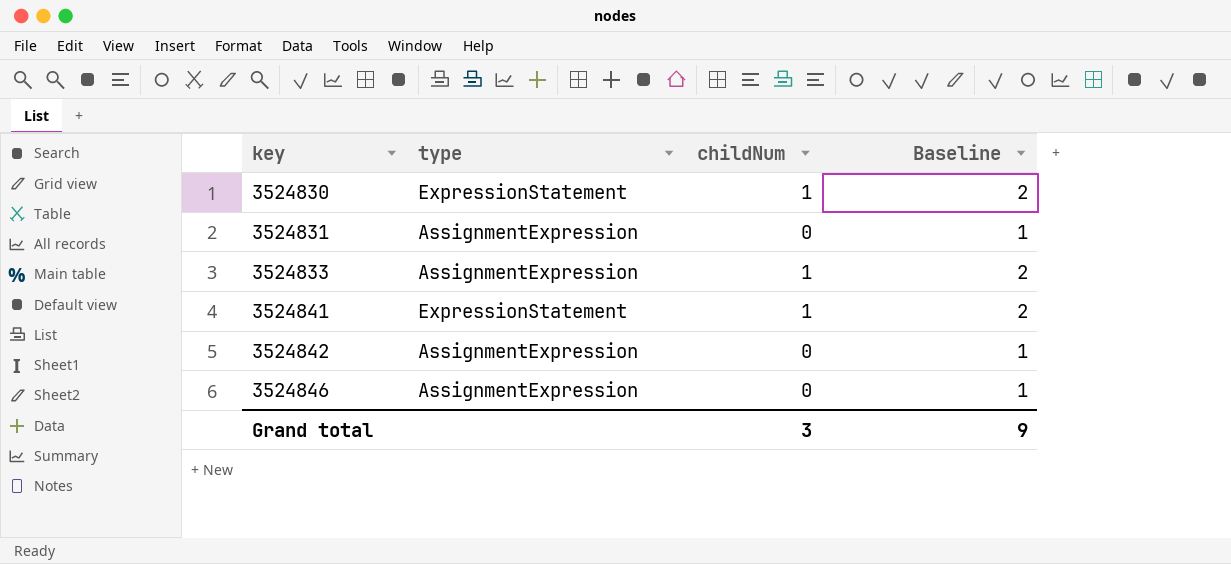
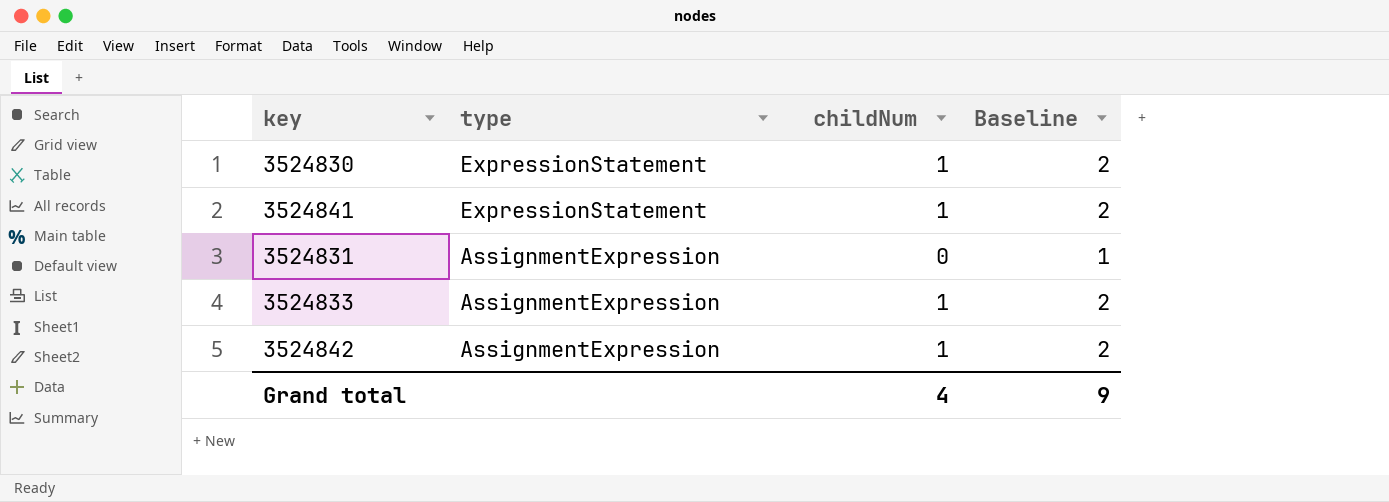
row order: key ascending -> type descending
row 3524846: AssignmentExpression | 0 | 1 -> none
3524842 | childNum: 0 -> 1
3524842 | Baseline: 1 -> 2
Grand total | childNum: 3 -> 4

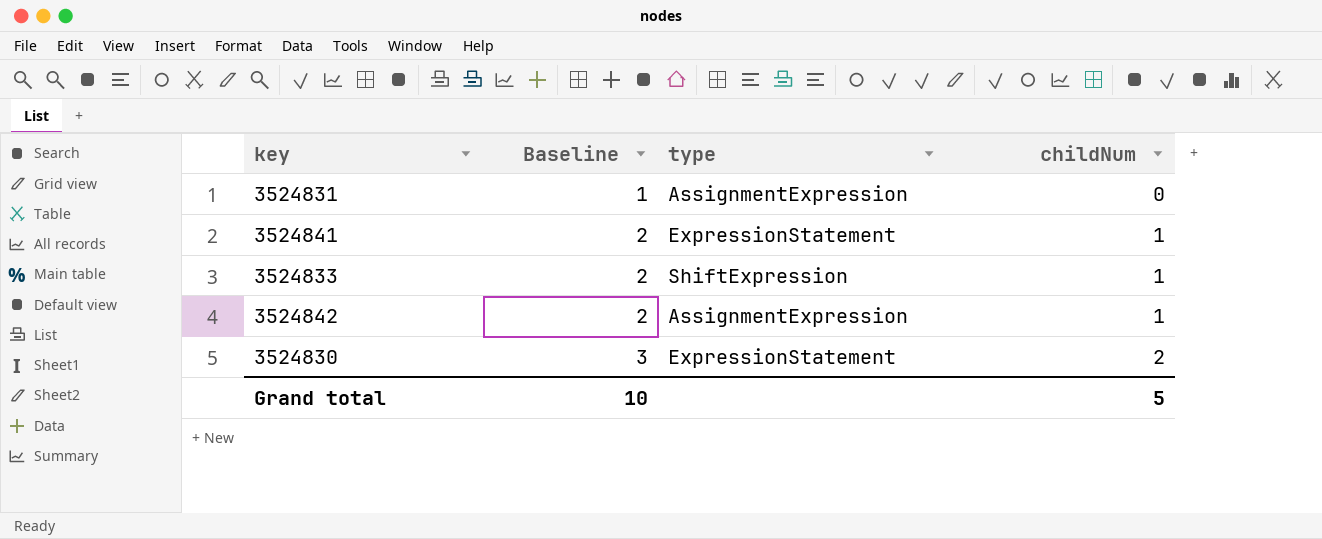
row order: type descending -> Baseline ascending
column Baseline | position: 4 -> 2
3524833 | type: AssignmentExpression -> ShiftExpression
3524830 | Baseline: 2 -> 3
3524830 | childNum: 1 -> 2
Grand total | Baseline: 9 -> 10
Grand total | childNum: 4 -> 5

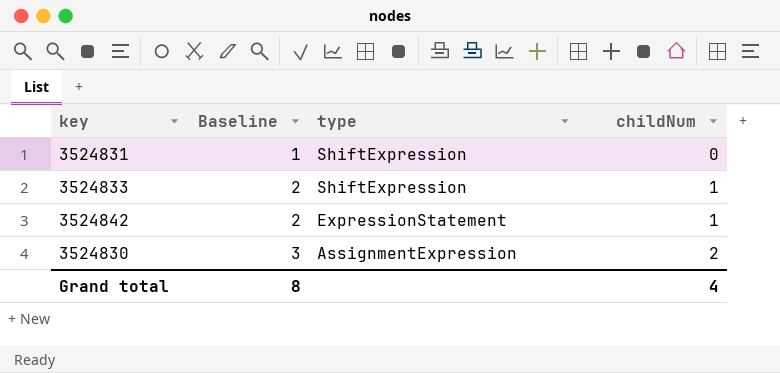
row 3524841: 2 | ExpressionStatement | 1 -> none
3524831 | type: AssignmentExpression -> ShiftExpression
3524842 | type: AssignmentExpression -> ExpressionStatement
3524830 | type: ExpressionStatement -> AssignmentExpression
Grand total | Baseline: 10 -> 8
Grand total | childNum: 5 -> 4

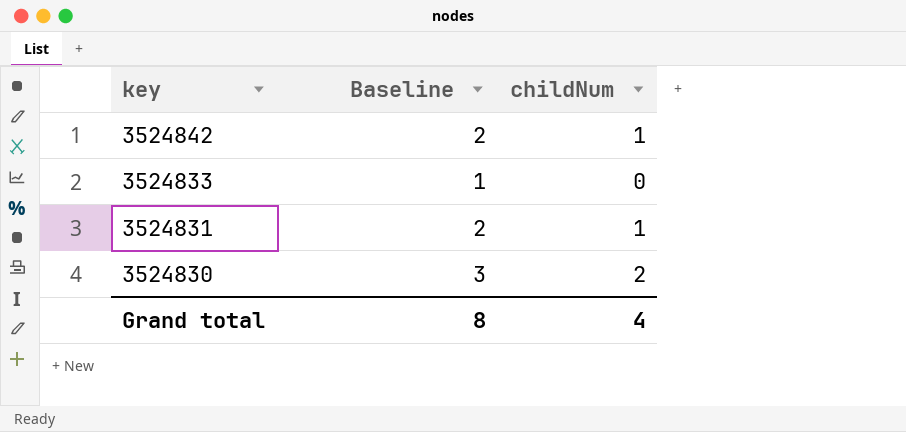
row order: Baseline ascending -> key descending
column type | position: 3 -> none
3524833 | Baseline: 2 -> 1
3524833 | childNum: 1 -> 0
3524831 | Baseline: 1 -> 2
3524831 | childNum: 0 -> 1

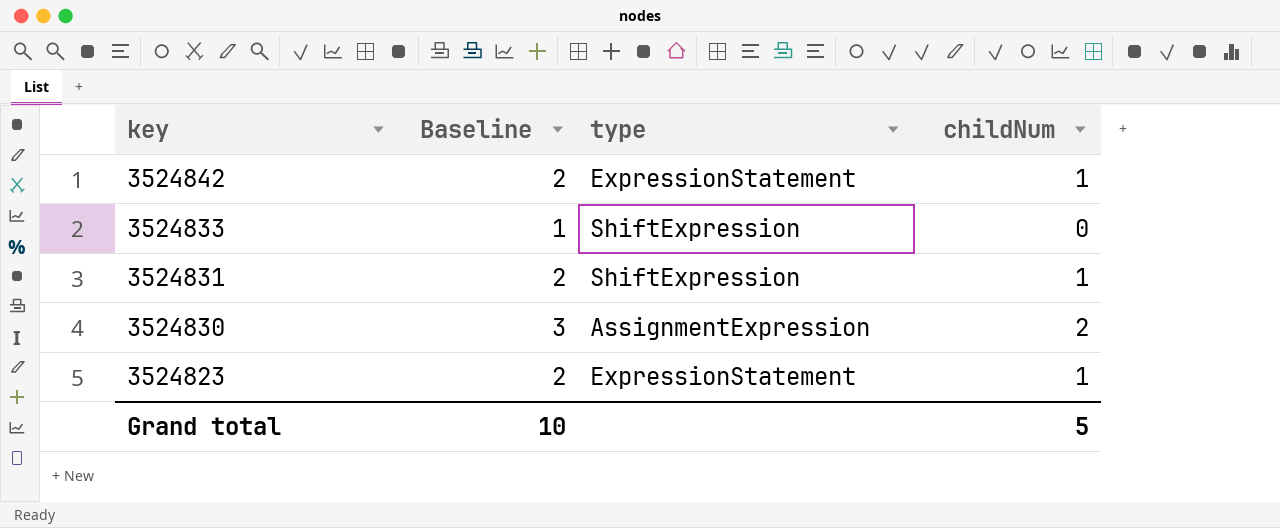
column type | position: none -> 3
row 3524823: none -> 2 | ExpressionStatement | 1
Grand total | Baseline: 8 -> 10
Grand total | childNum: 4 -> 5

